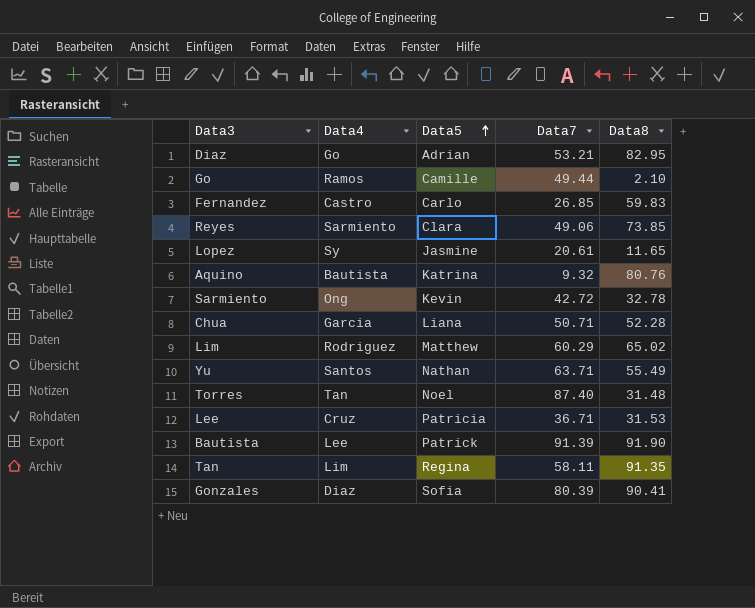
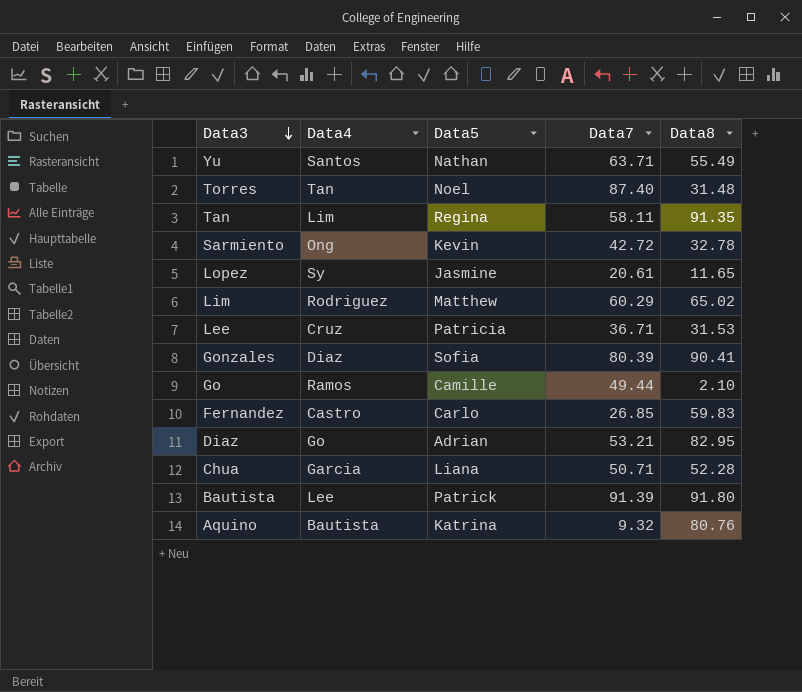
row order: Data5 ascending -> Data3 descending
row Reyes: Sarmiento | Clara | 49.06 | 73.85 -> none
Bautista | Data8: 91.90 -> 91.80

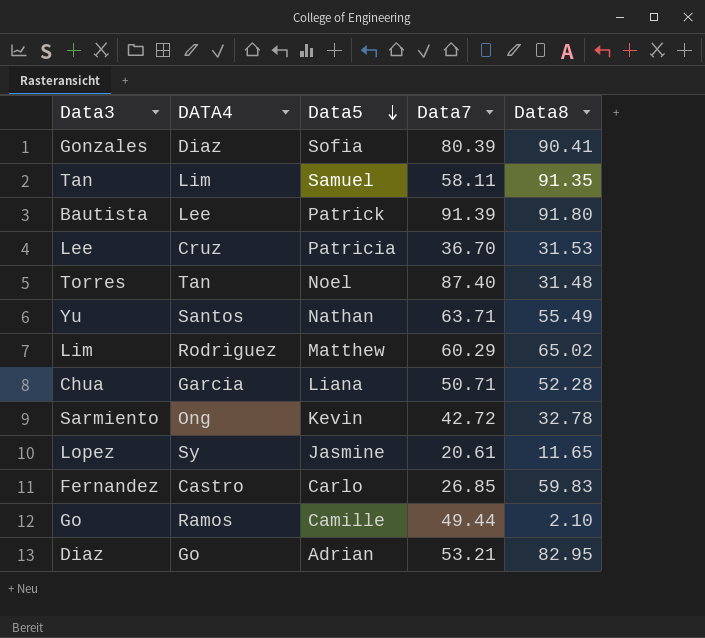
row order: Data3 descending -> Data5 descending
column name: Data4 -> DATA4
row Aquino: Bautista | Katrina | 9.32 | 80.76 -> none
Tan | Data5: Regina -> Samuel
Lee | Data7: 36.71 -> 36.70

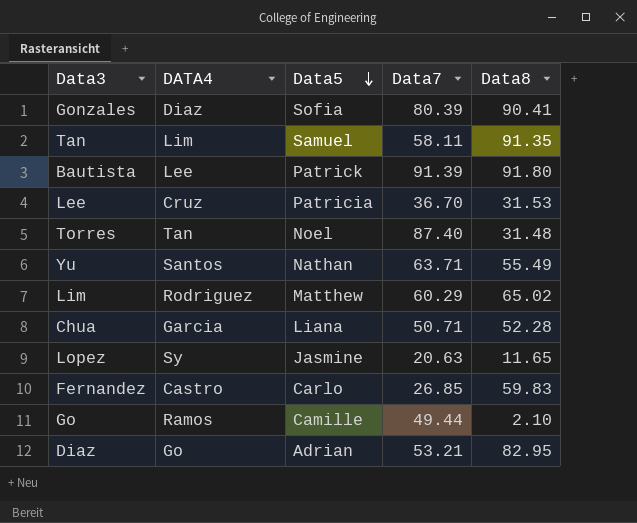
row Sarmiento: Ong | Kevin | 42.72 | 32.78 -> none
Lopez | Data7: 20.61 -> 20.63

